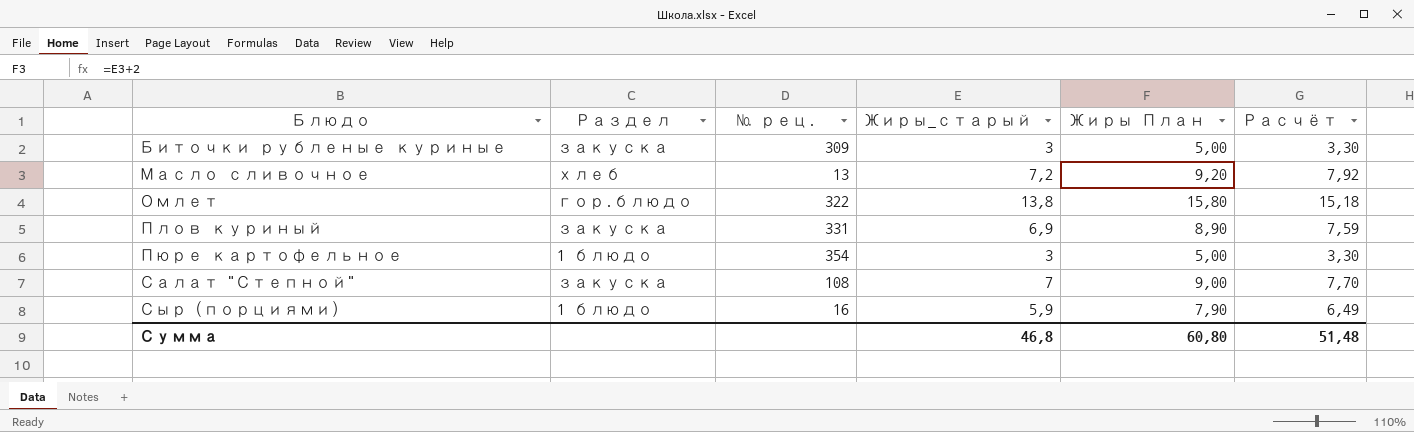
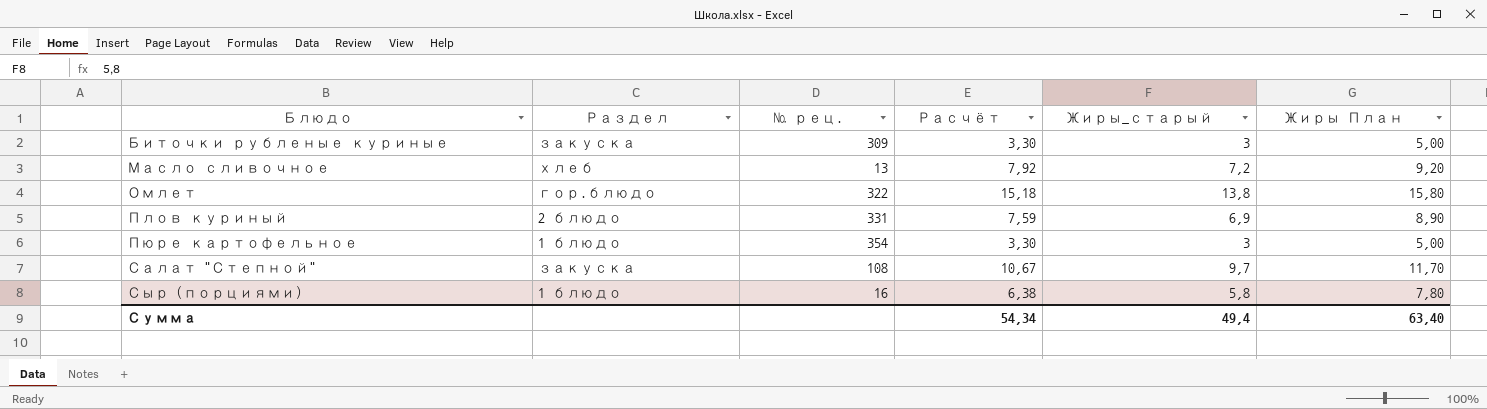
column Расчёт | position: 6 -> 4
Плов куриный | Раздел: закуска -> 2 блюдо
Салат "Степной" | Расчёт: 7,70 -> 10,67
Салат "Степной" | Жиры_старый: 7 -> 9,7
Салат "Степной" | Жиры План: 9,00 -> 11,70
Сыр (порциями) | Расчёт: 6,49 -> 6,38
Сыр (порциями) | Жиры_старый: 5,9 -> 5,8
Сыр (порциями) | Жиры План: 7,90 -> 7,80
Сумма | Расчёт: 51,48 -> 54,34
Сумма | Жиры_старый: 46,8 -> 49,4
Сумма | Жиры План: 60,80 -> 63,40

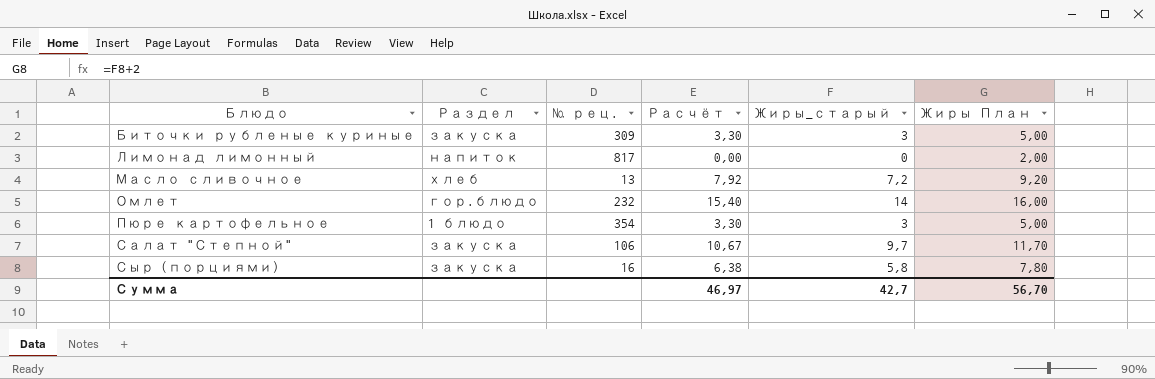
row Плов куриный: 2 блюдо | 331 | 7,59 | 6,9 | 8,90 -> none
row Лимонад лимонный: none -> напиток | 817 | 0,00 | 0 | 2,00
Омлет | № рец.: 322 -> 232
Омлет | Расчёт: 15,18 -> 15,40
Омлет | Жиры_старый: 13,8 -> 14
Омлет | Жиры План: 15,80 -> 16,00
Салат "Степной" | № рец.: 108 -> 106
Сыр (порциями) | Раздел: 1 блюдо -> закуска
Сумма | Расчёт: 54,34 -> 46,97
Сумма | Жиры_старый: 49,4 -> 42,7
Сумма | Жиры План: 63,40 -> 56,70

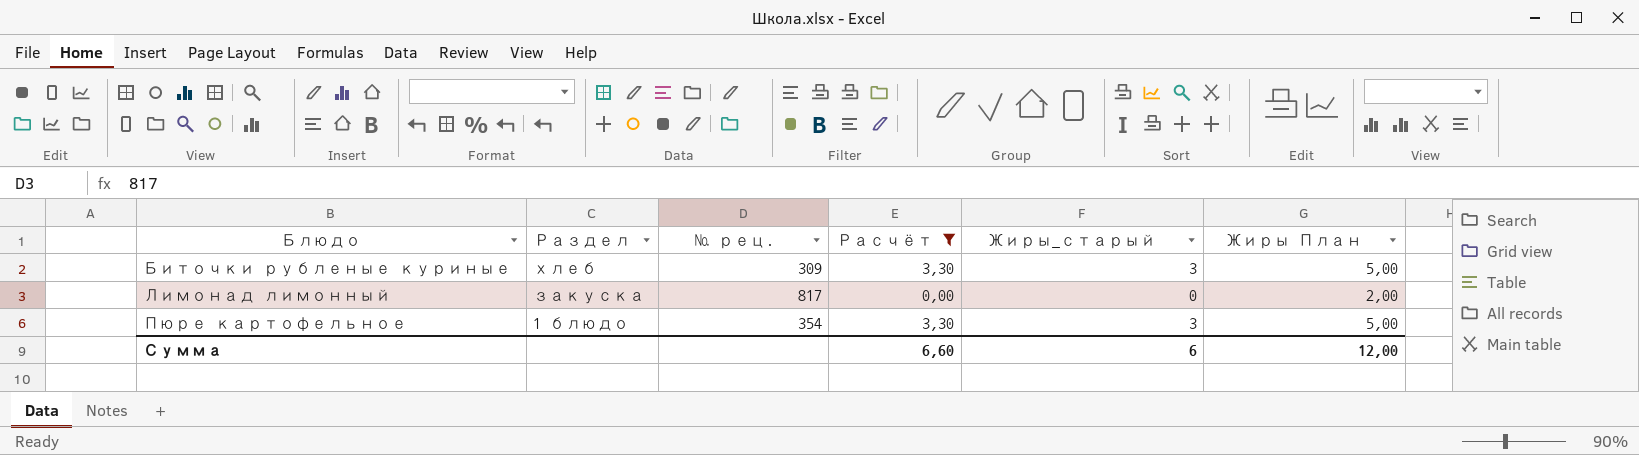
filter: none -> Расчёт <= 3,30
Биточки рубленые куриные | Раздел: закуска -> хлеб
Лимонад лимонный | Раздел: напиток -> закуска
Сумма | Расчёт: 46,97 -> 6,60
Сумма | Жиры_старый: 42,7 -> 6
Сумма | Жиры План: 56,70 -> 12,00

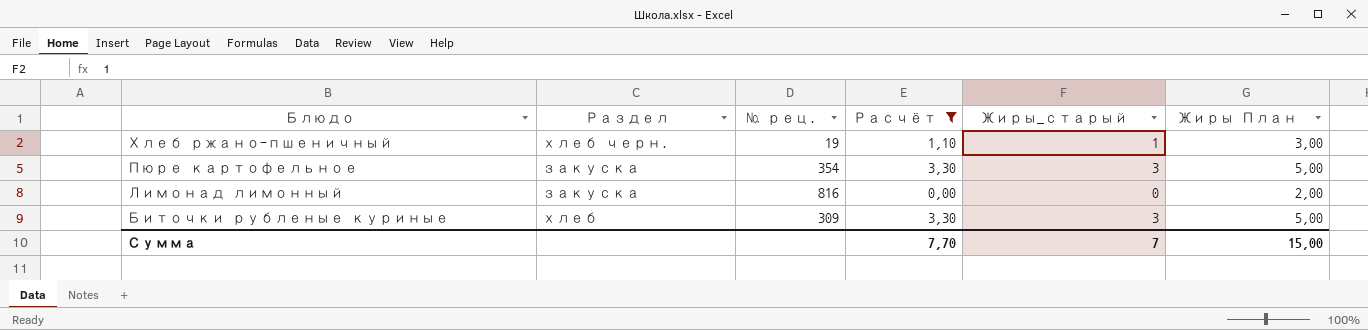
row order: Блюдо ascending -> Блюдо descending
row Хлеб ржано-пшеничный: none -> хлеб черн. | 19 | 1,10 | 1 | 3,00
Пюре картофельное | Раздел: 1 блюдо -> закуска
Лимонад лимонный | № рец.: 817 -> 816
Сумма | Расчёт: 6,60 -> 7,70
Сумма | Жиры_старый: 6 -> 7
Сумма | Жиры План: 12,00 -> 15,00

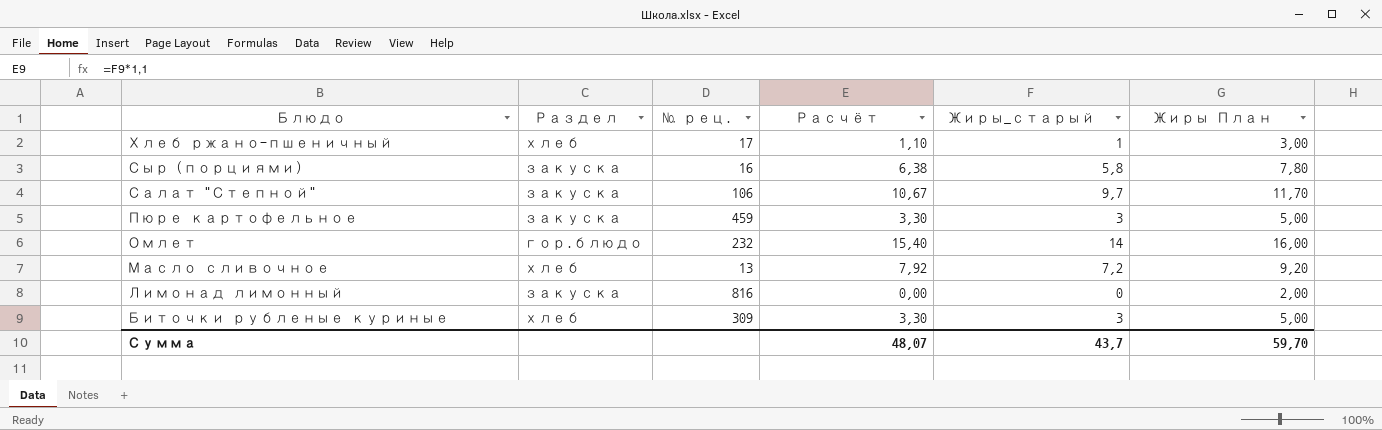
filter: Расчёт <= 3,30 -> none
Хлеб ржано-пшеничный | Раздел: хлеб черн. -> хлеб
Хлеб ржано-пшеничный | № рец.: 19 -> 17
Пюре картофельное | № рец.: 354 -> 459
Сумма | Расчёт: 7,70 -> 48,07
Сумма | Жиры_старый: 7 -> 43,7
Сумма | Жиры План: 15,00 -> 59,70

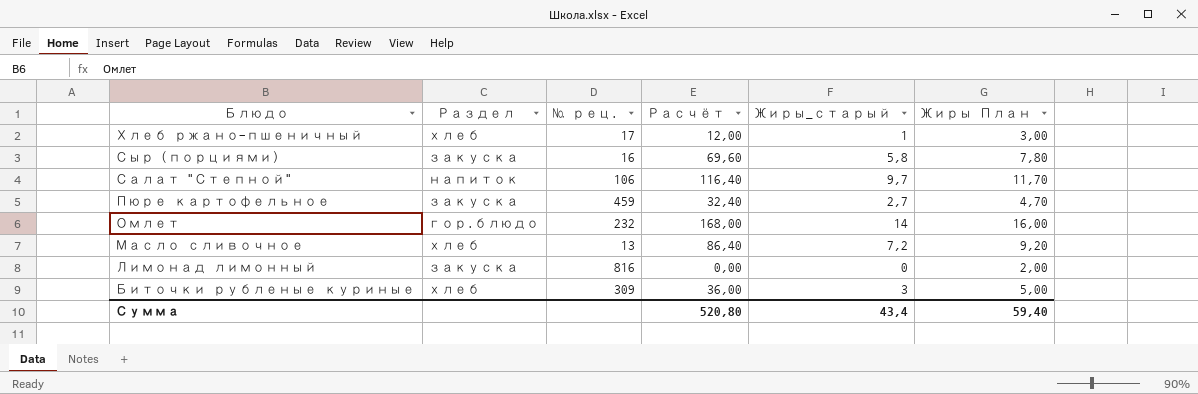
column Расчёт | formula: [Жиры_старый] * 1,1 -> [Жиры_старый] * 12
Салат "Степной" | Раздел: закуска -> напиток
Пюре картофельное | Жиры_старый: 3 -> 2,7
Пюре картофельное | Жиры План: 5,00 -> 4,70
Сумма | Расчёт: 48,07 -> 520,80
Сумма | Жиры_старый: 43,7 -> 43,4
Сумма | Жиры План: 59,70 -> 59,40

